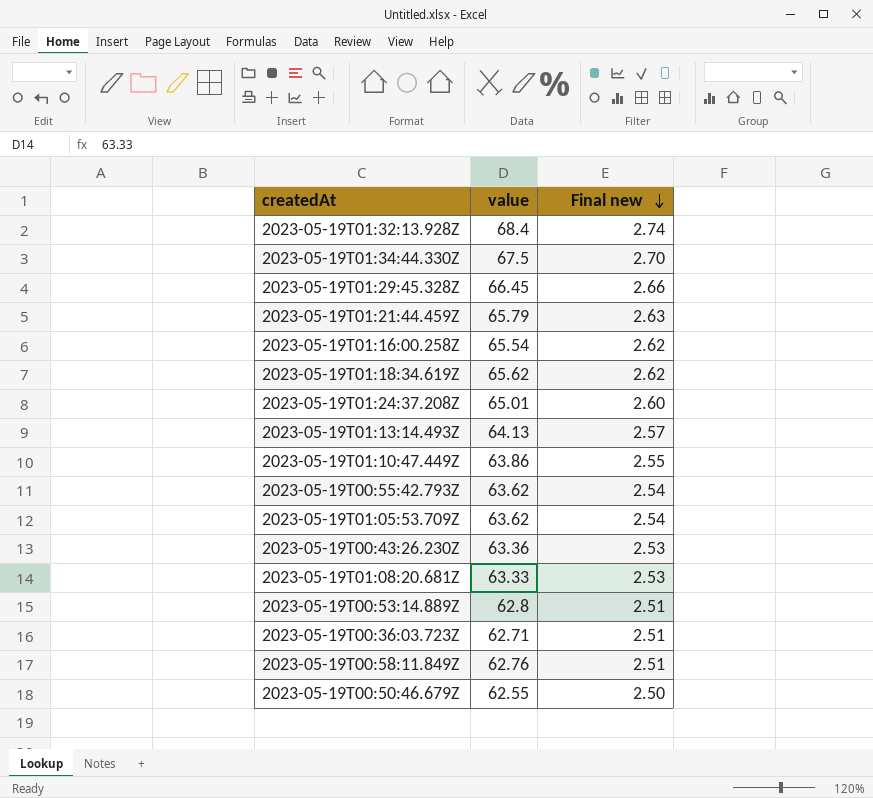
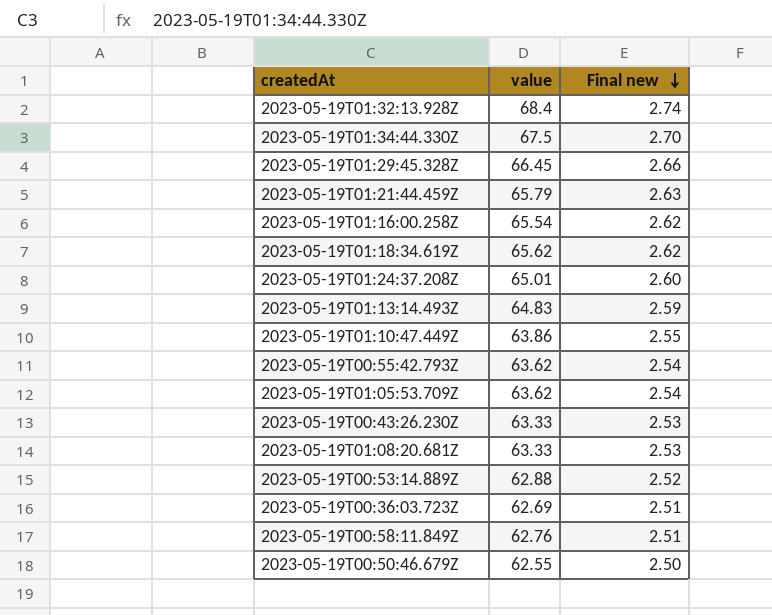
2023-05-19T01:13:14.493Z | value: 64.13 -> 64.83
2023-05-19T01:13:14.493Z | Final new: 2.57 -> 2.59
2023-05-19T00:43:26.230Z | value: 63.36 -> 63.33
2023-05-19T00:53:14.889Z | value: 62.8 -> 62.88
2023-05-19T00:53:14.889Z | Final new: 2.51 -> 2.52
2023-05-19T00:36:03.723Z | value: 62.71 -> 62.69

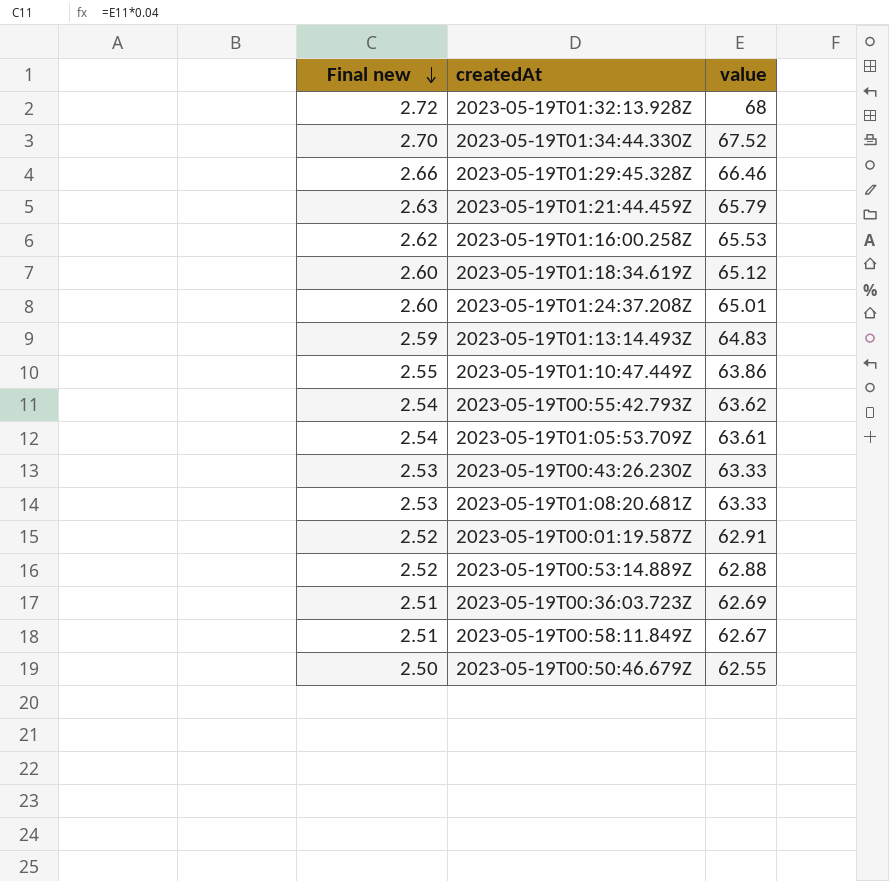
column Final new | position: 3 -> 1
2023-05-19T01:32:13.928Z | Final new: 2.74 -> 2.72
2023-05-19T01:32:13.928Z | value: 68.4 -> 68
2023-05-19T01:34:44.330Z | value: 67.5 -> 67.52
2023-05-19T01:29:45.328Z | value: 66.45 -> 66.46
2023-05-19T01:16:00.258Z | value: 65.54 -> 65.53
2023-05-19T01:18:34.619Z | Final new: 2.62 -> 2.60
2023-05-19T01:18:34.619Z | value: 65.62 -> 65.12
2023-05-19T01:05:53.709Z | value: 63.62 -> 63.61
row 2023-05-19T00:01:19.587Z: none -> 2.52 | 62.91
2023-05-19T00:58:11.849Z | value: 62.76 -> 62.67

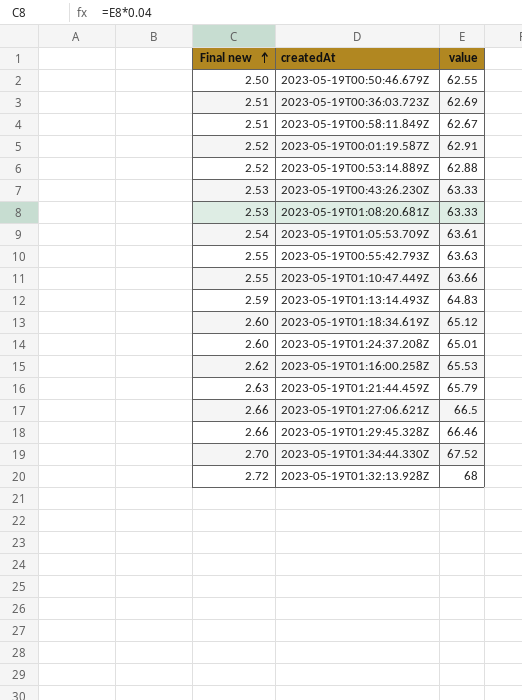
row order: Final new descending -> Final new ascending
2023-05-19T00:55:42.793Z | Final new: 2.54 -> 2.55
2023-05-19T00:55:42.793Z | value: 63.62 -> 63.63
2023-05-19T01:10:47.449Z | value: 63.86 -> 63.66
row 2023-05-19T01:27:06.621Z: none -> 2.66 | 66.5

